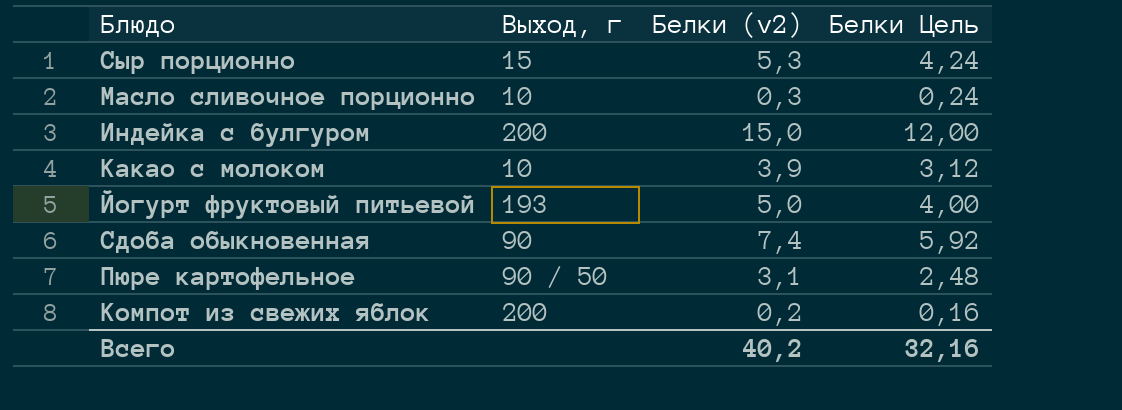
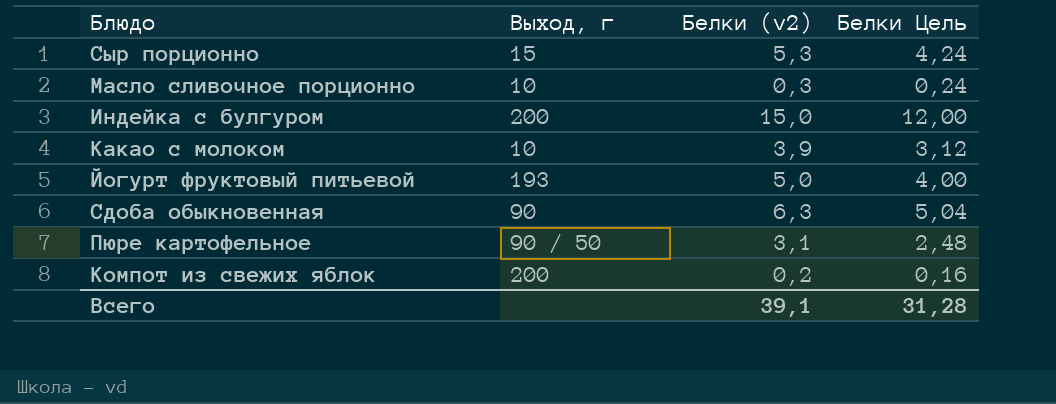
Сдоба обыкновенная | Белки (v2): 7,4 -> 6,3
Сдоба обыкновенная | Белки Цель: 5,92 -> 5,04
Всего | Белки (v2): 40,2 -> 39,1
Всего | Белки Цель: 32,16 -> 31,28

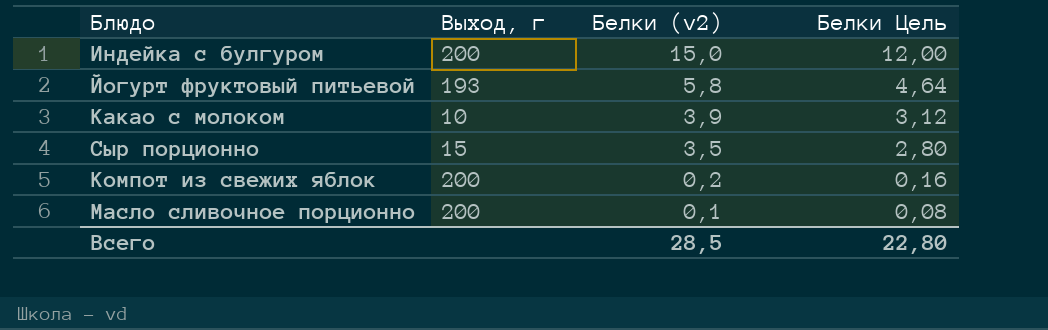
row order: none -> Белки (v2) descending
row Сдоба обыкновенная: 90 | 6,3 | 5,04 -> none
row Пюре картофельное: 90 / 50 | 3,1 | 2,48 -> none
Йогурт фруктовый питьевой | Белки (v2): 5,0 -> 5,8
Йогурт фруктовый питьевой | Белки Цель: 4,00 -> 4,64
Сыр порционно | Белки (v2): 5,3 -> 3,5
Сыр порционно | Белки Цель: 4,24 -> 2,80
Масло сливочное порционно | Выход, г: 10 -> 200
Масло сливочное порционно | Белки (v2): 0,3 -> 0,1
Масло сливочное порционно | Белки Цель: 0,24 -> 0,08
Всего | Белки (v2): 39,1 -> 28,5
Всего | Белки Цель: 31,28 -> 22,80

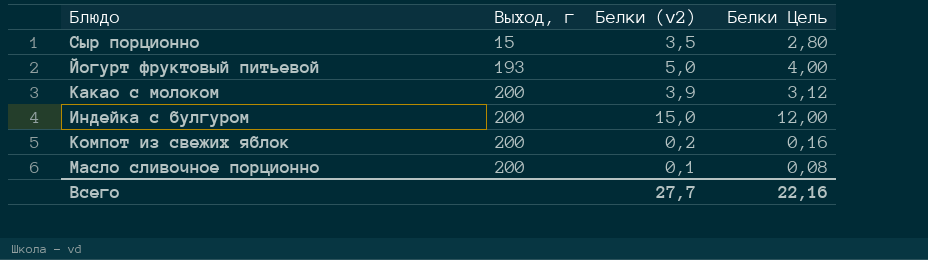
row order: Белки (v2) descending -> Выход, г ascending
Йогурт фруктовый питьевой | Белки (v2): 5,8 -> 5,0
Йогурт фруктовый питьевой | Белки Цель: 4,64 -> 4,00
Какао с молоком | Выход, г: 10 -> 200
Всего | Белки (v2): 28,5 -> 27,7
Всего | Белки Цель: 22,80 -> 22,16

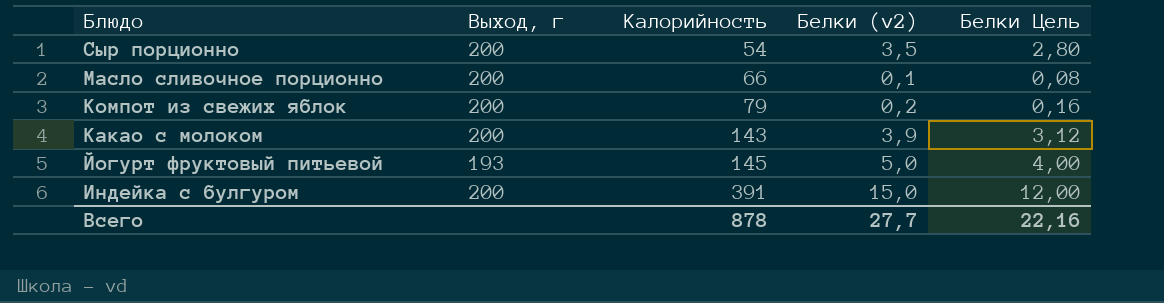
row order: Выход, г ascending -> Блюдо descending
column Калорийность | position: none -> 3
Сыр порционно | Выход, г: 15 -> 200

